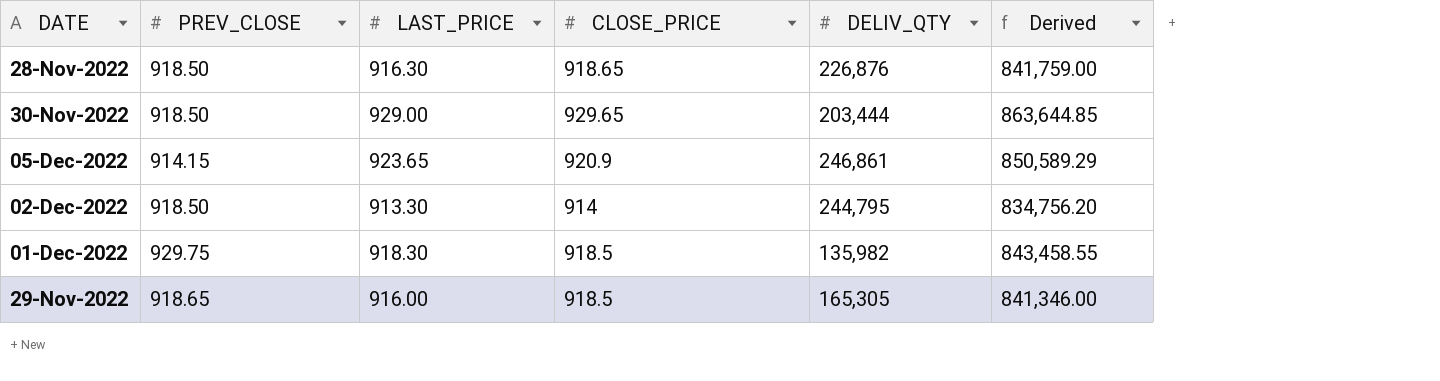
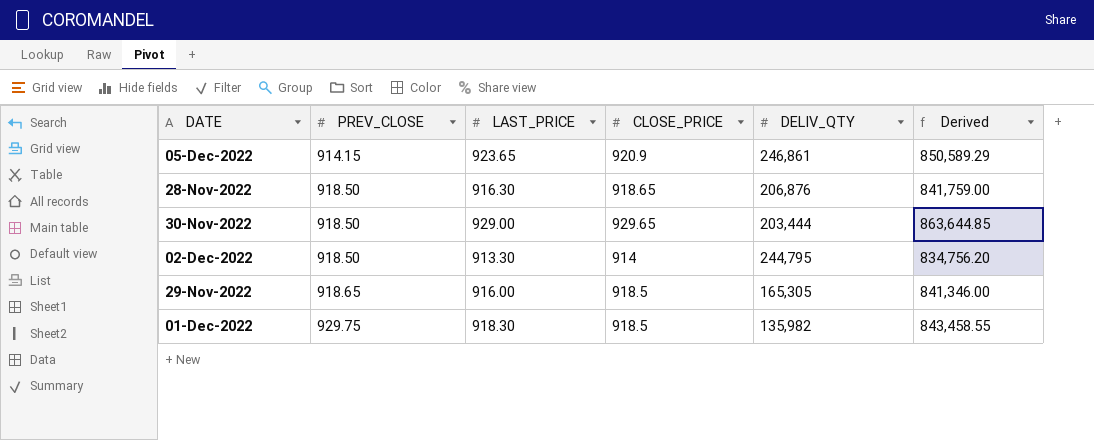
row order: none -> PREV_CLOSE ascending
28-Nov-2022 | DELIV_QTY: 226,876 -> 206,876

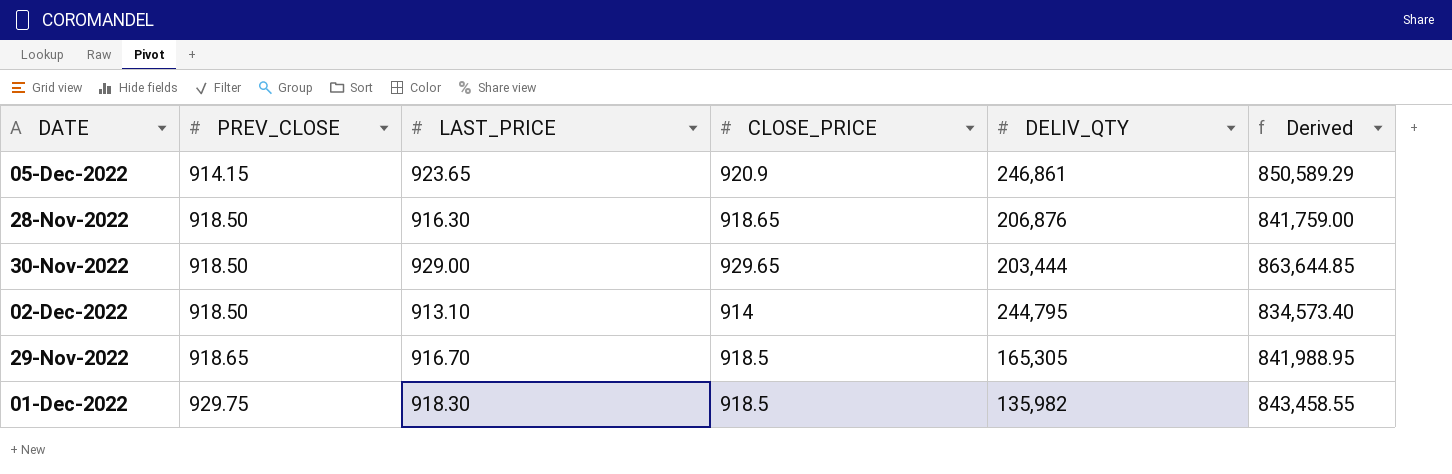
02-Dec-2022 | LAST_PRICE: 913.30 -> 913.10
02-Dec-2022 | Derived: 834,756.20 -> 834,573.40
29-Nov-2022 | LAST_PRICE: 916.00 -> 916.70
29-Nov-2022 | Derived: 841,346.00 -> 841,988.95

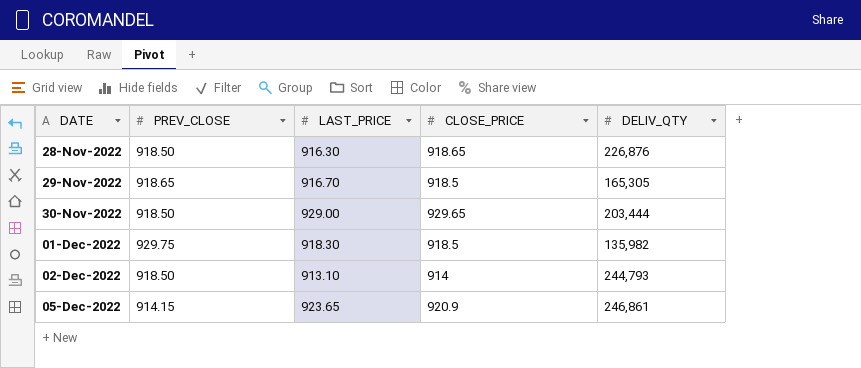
row order: PREV_CLOSE ascending -> DATE ascending
column Derived | formula: [LAST_PRICE] * [CLOSE_PRICE] -> none
28-Nov-2022 | DELIV_QTY: 206,876 -> 226,876
02-Dec-2022 | DELIV_QTY: 244,795 -> 244,793

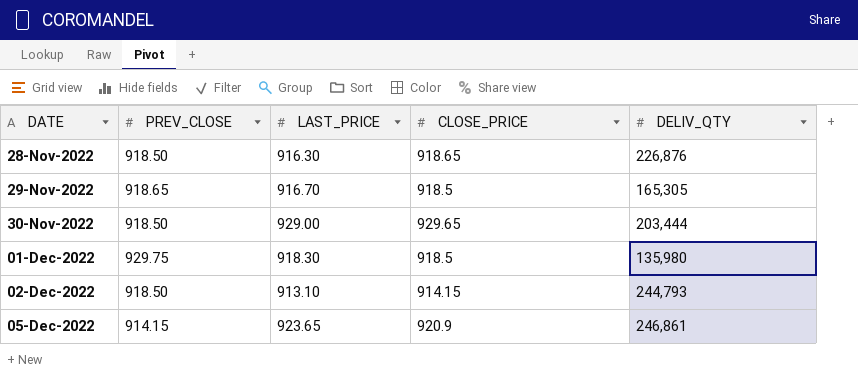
01-Dec-2022 | DELIV_QTY: 135,982 -> 135,980
02-Dec-2022 | CLOSE_PRICE: 914 -> 914.15

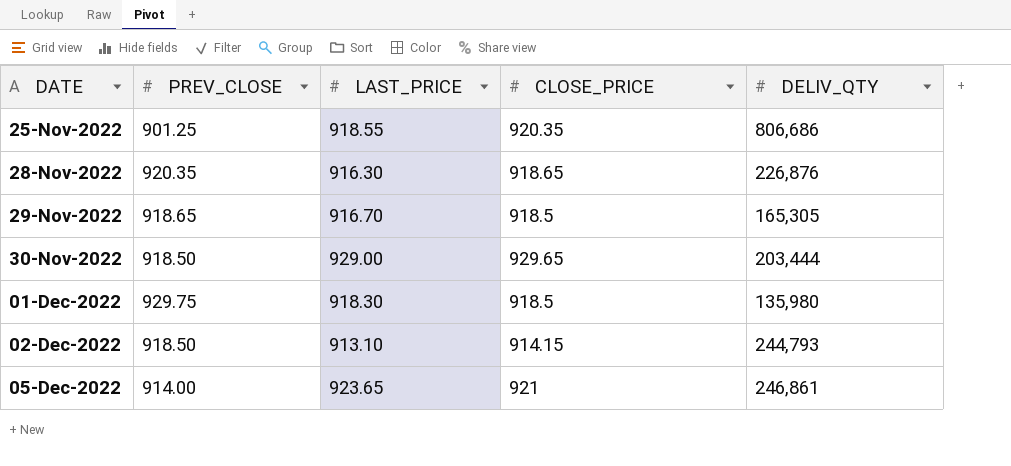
row 25-Nov-2022: none -> 901.25 | 918.55 | 920.35 | 806,686
28-Nov-2022 | PREV_CLOSE: 918.50 -> 920.35
05-Dec-2022 | PREV_CLOSE: 914.15 -> 914.00
05-Dec-2022 | CLOSE_PRICE: 920.9 -> 921

